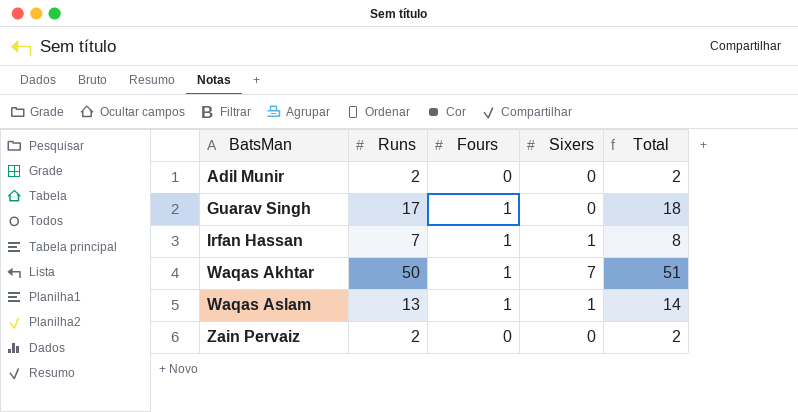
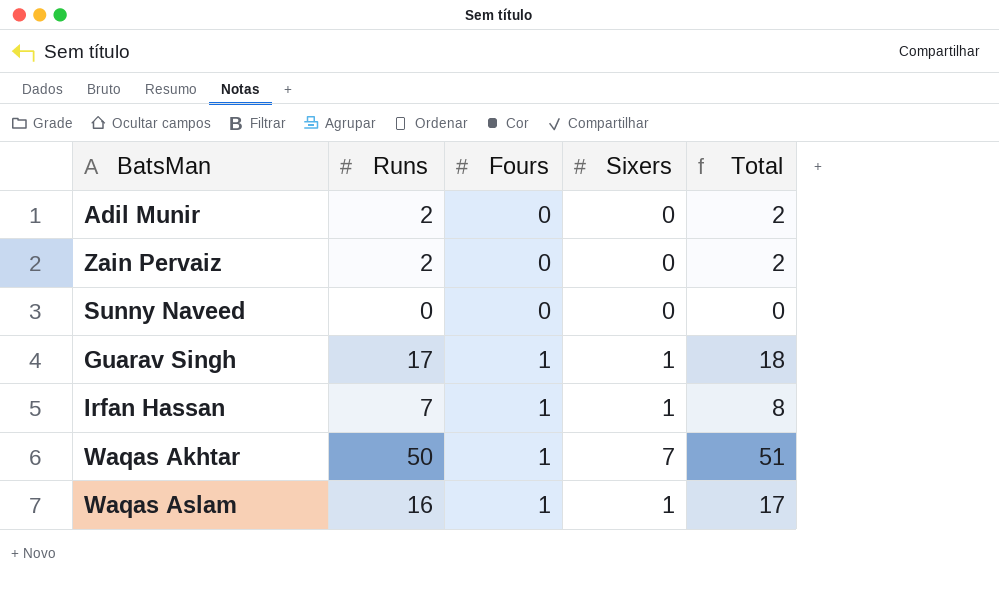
row order: BatsMan ascending -> Fours ascending
row Sunny Naveed: none -> 0 | 0 | 0 | 0
Guarav Singh | Sixers: 0 -> 1
Waqas Aslam | Runs: 13 -> 16
Waqas Aslam | Total: 14 -> 17

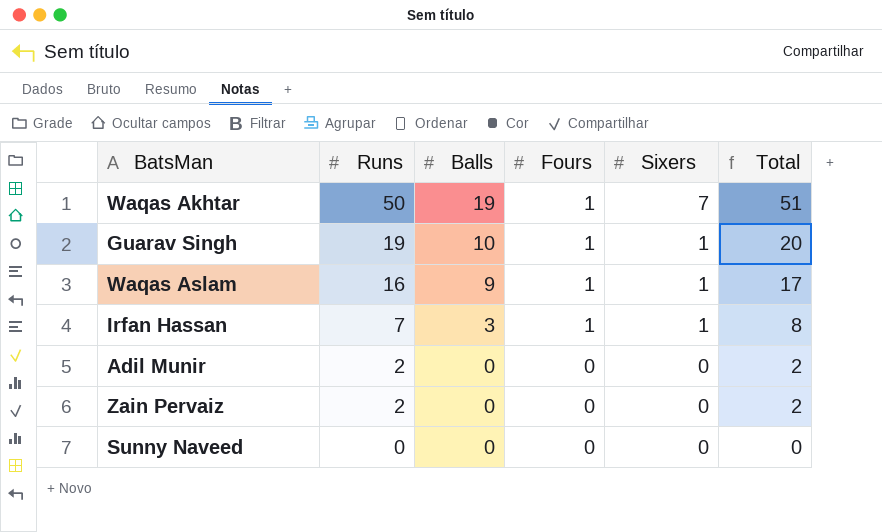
row order: Fours ascending -> Runs descending
column Balls | position: none -> 3
Guarav Singh | Runs: 17 -> 19
Guarav Singh | Total: 18 -> 20

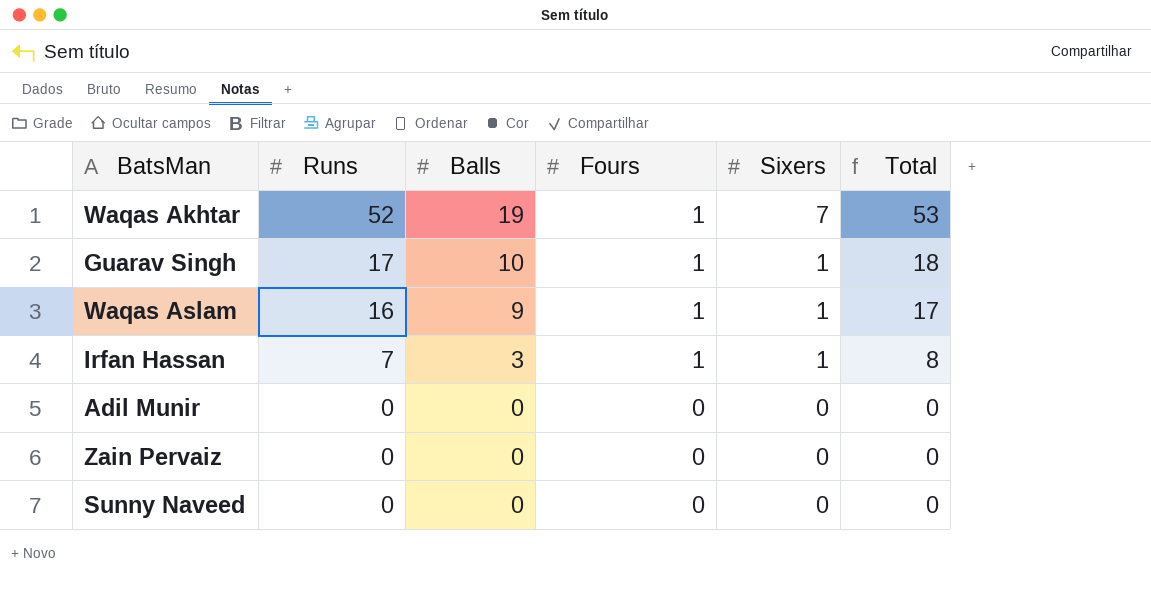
Waqas Akhtar | Runs: 50 -> 52
Waqas Akhtar | Total: 51 -> 53
Guarav Singh | Runs: 19 -> 17
Guarav Singh | Total: 20 -> 18
Adil Munir | Runs: 2 -> 0
Adil Munir | Total: 2 -> 0
Zain Pervaiz | Runs: 2 -> 0
Zain Pervaiz | Total: 2 -> 0

